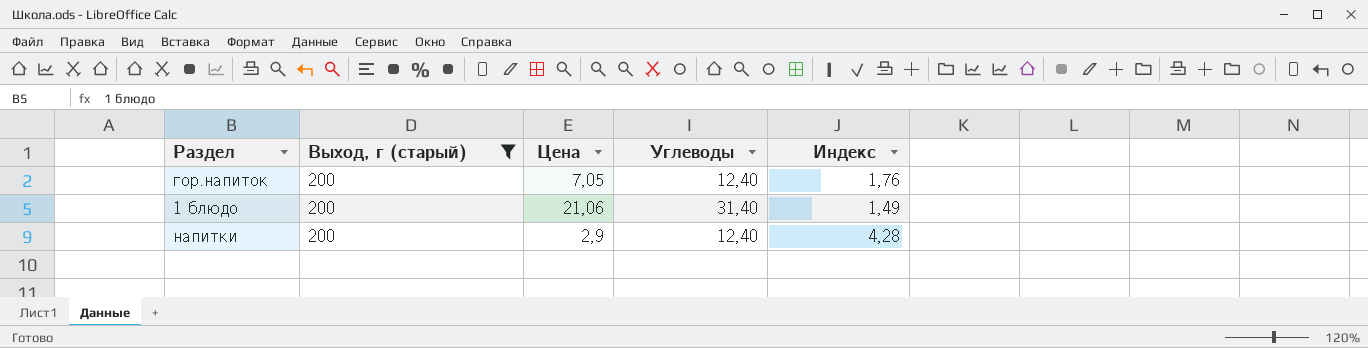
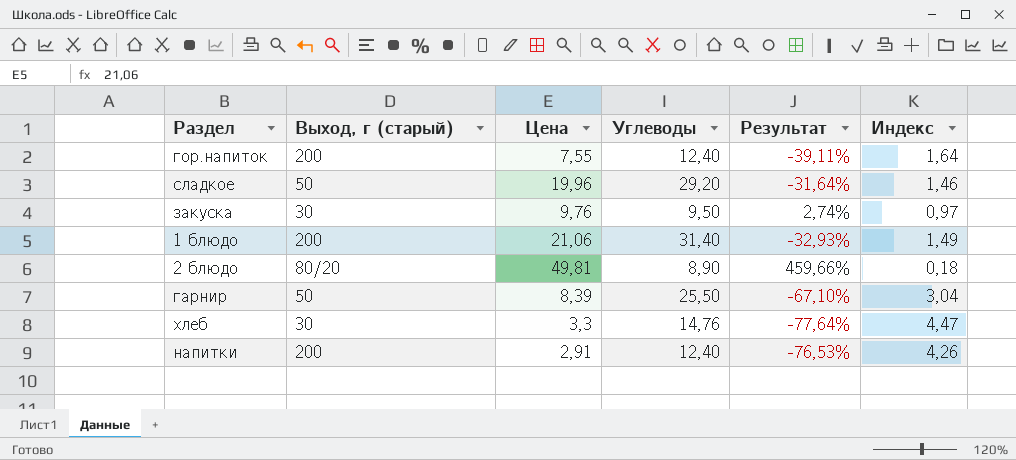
filter: Выход, г (старый) = 200 -> none
column Результат | formula: none -> ([Цена] - [Углеводы]) / [Углеводы]
гор.напиток | Цена: 7,05 -> 7,55
гор.напиток | Индекс: 1,76 -> 1,64
напитки | Цена: 2,9 -> 2,91
напитки | Индекс: 4,28 -> 4,26

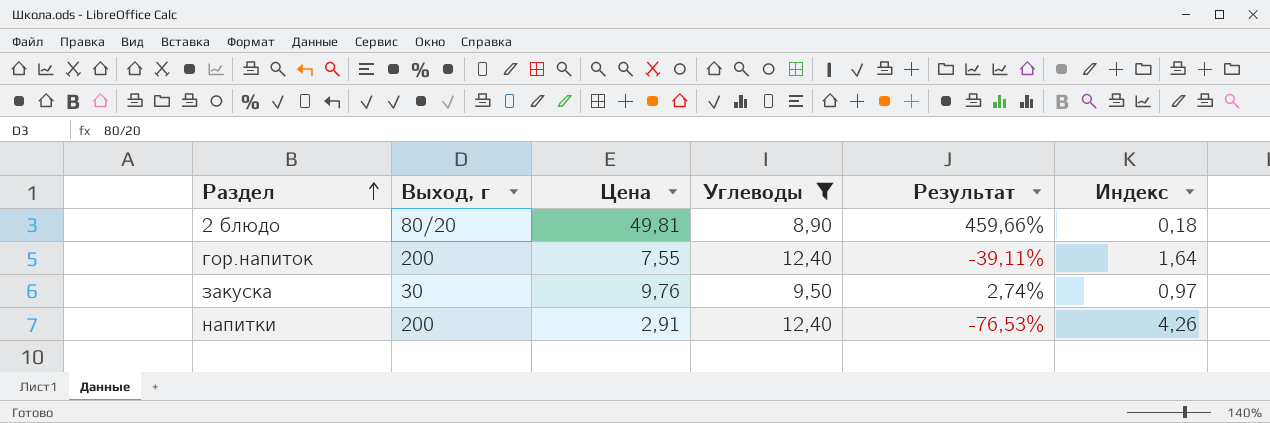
filter: none -> Углеводы <= 12,40
row order: none -> Раздел ascending
column name: Выход, г (старый) -> Выход, г

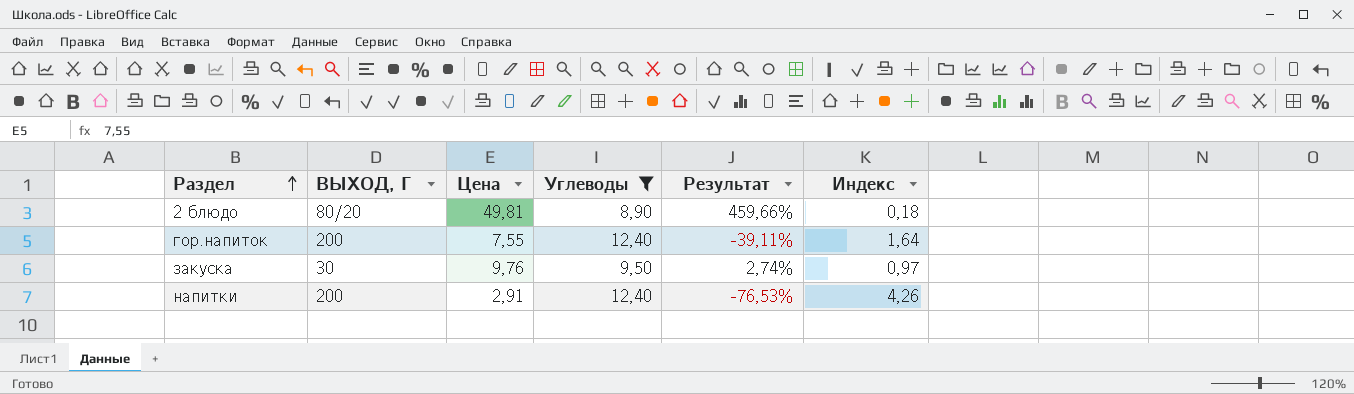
column name: Выход, г -> ВЫХОД, Г

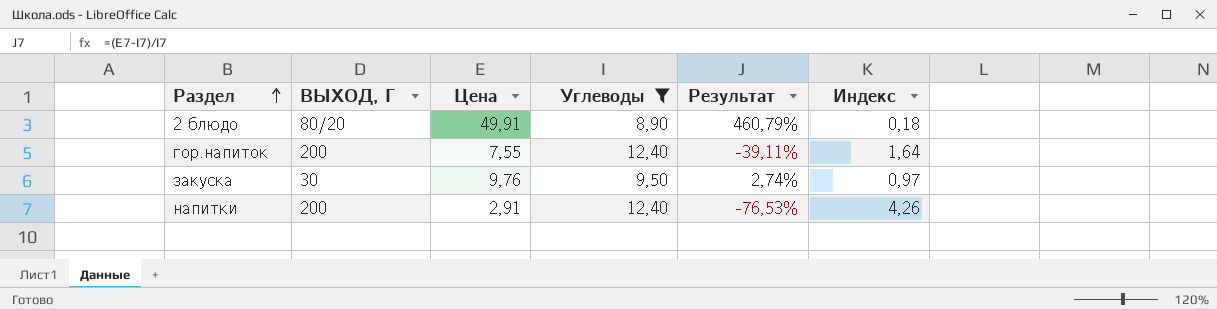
2 блюдо | Цена: 49,81 -> 49,91
2 блюдо | Результат: 459,66% -> 460,79%

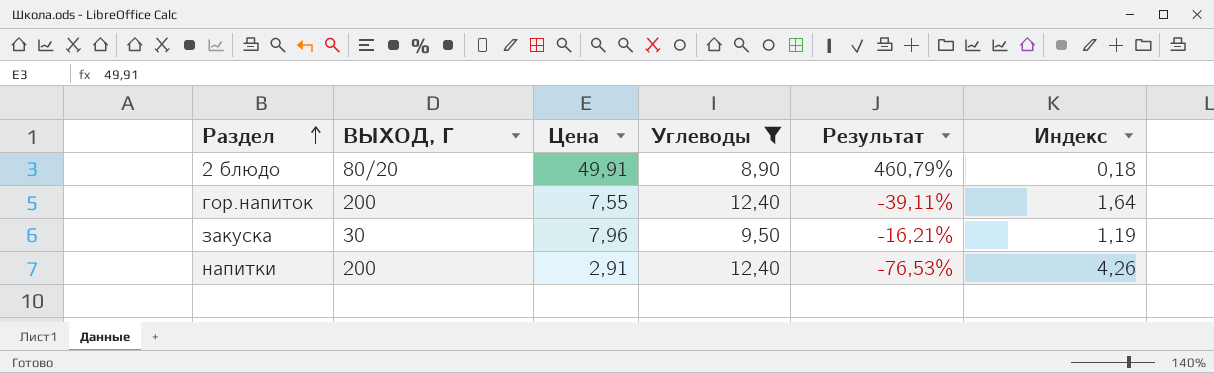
закуска | Цена: 9,76 -> 7,96
закуска | Результат: 2,74% -> -16,21%
закуска | Индекс: 0,97 -> 1,19

